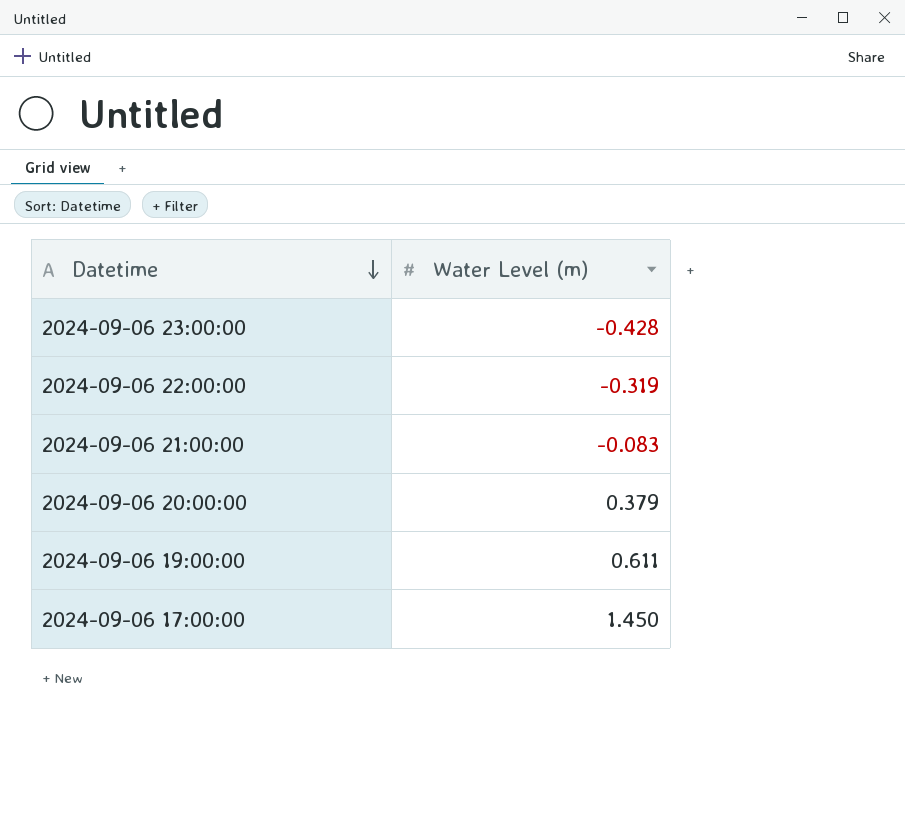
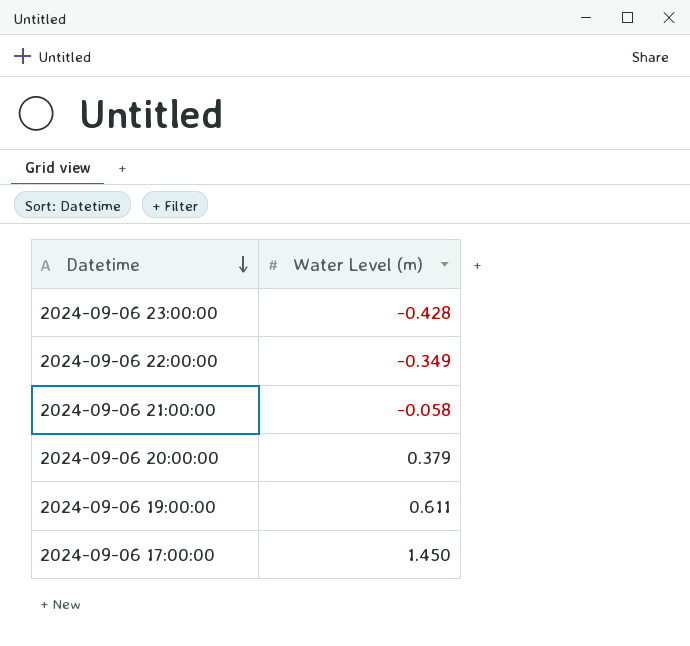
2024-09-06 22:00:00 | Water Level (m): -0.319 -> -0.349
2024-09-06 21:00:00 | Water Level (m): -0.083 -> -0.058

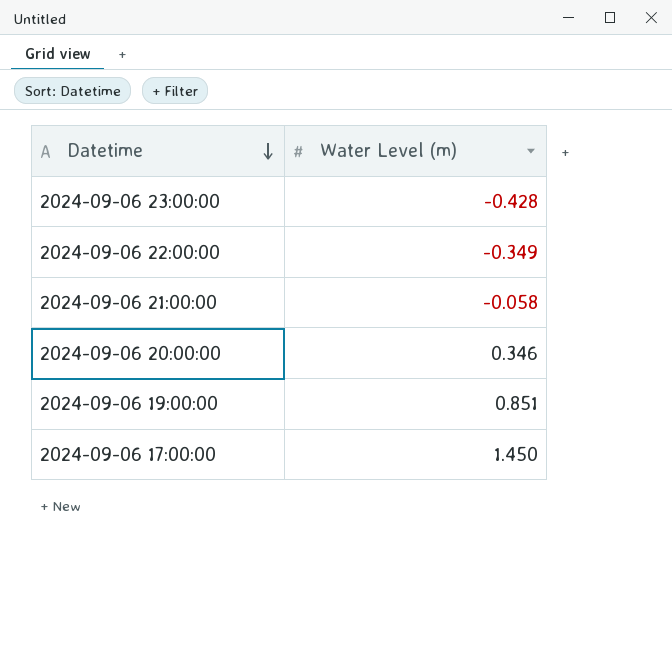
2024-09-06 20:00:00 | Water Level (m): 0.379 -> 0.346
2024-09-06 19:00:00 | Water Level (m): 0.611 -> 0.851

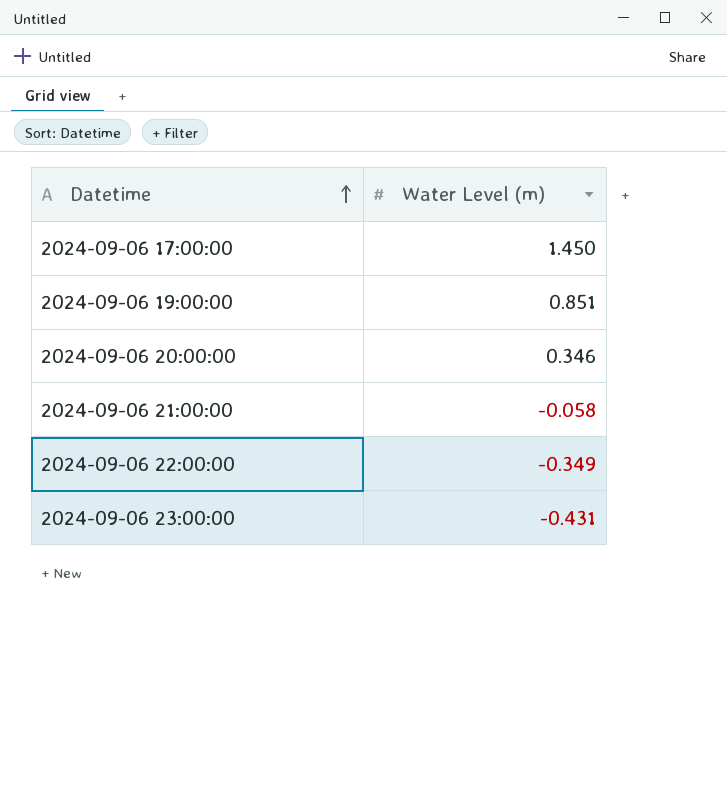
row order: Datetime descending -> Datetime ascending
2024-09-06 23:00:00 | Water Level (m): -0.428 -> -0.431

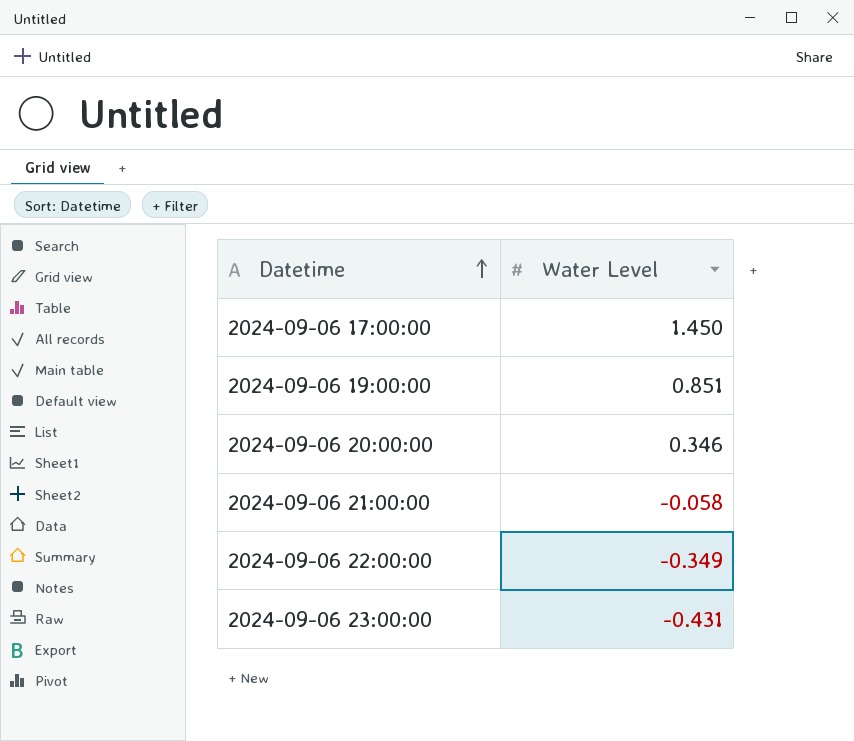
column name: Water Level (m) -> Water Level

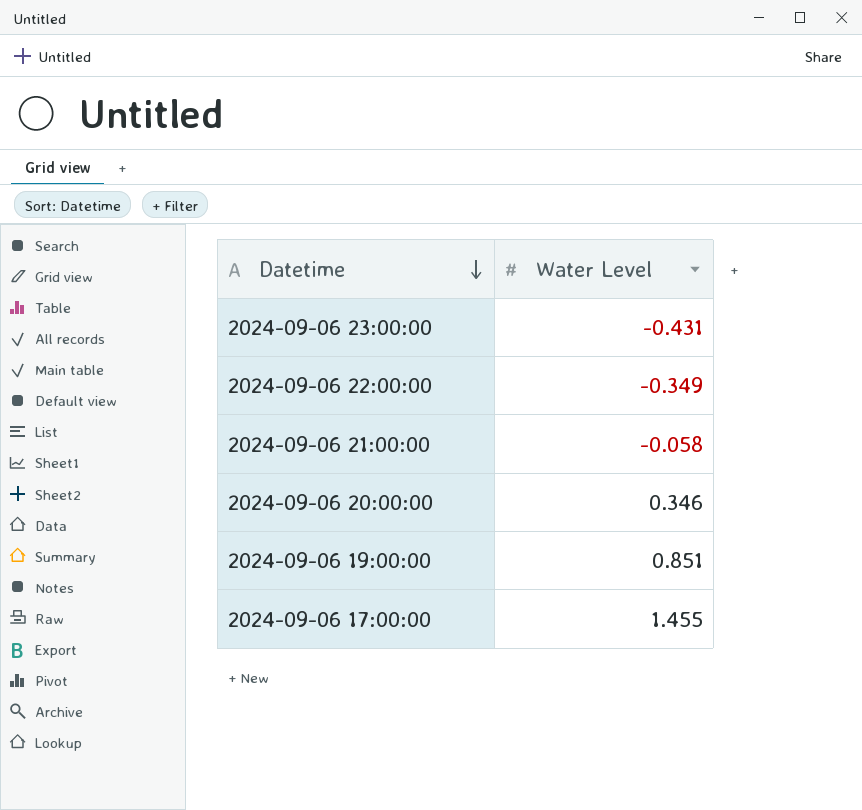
row order: Datetime ascending -> Datetime descending
2024-09-06 17:00:00 | Water Level: 1.450 -> 1.455

